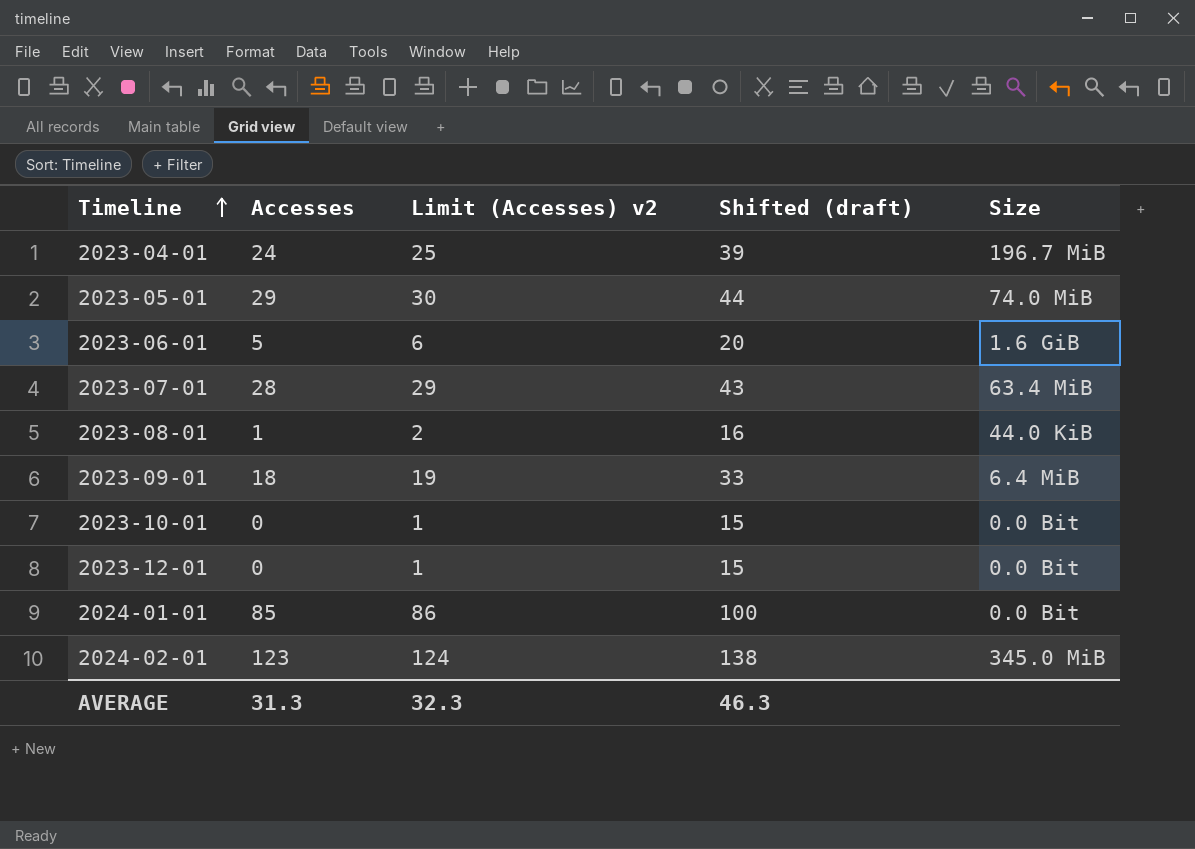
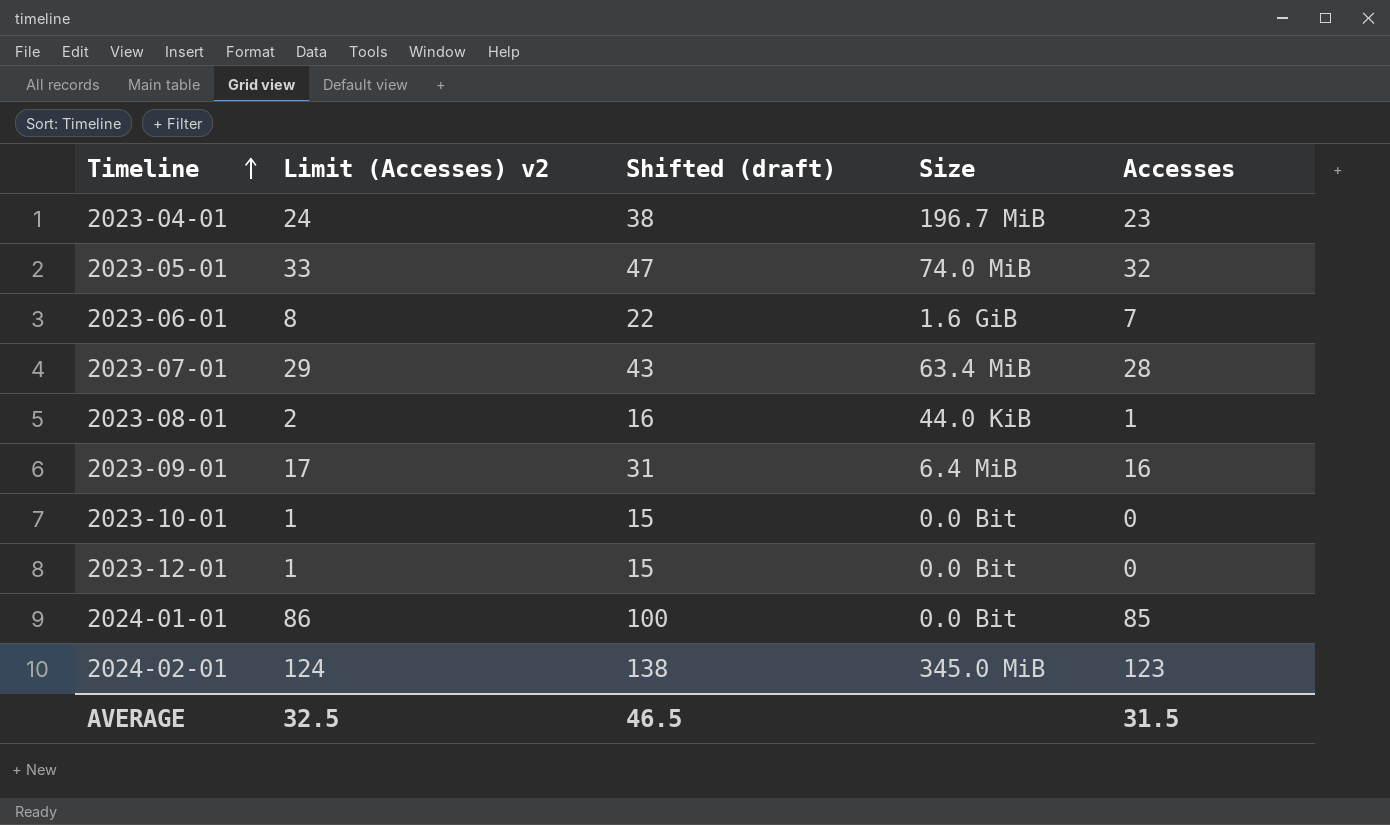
column Accesses | position: 2 -> 5
2023-04-01 | Limit (Accesses) v2: 25 -> 24
2023-04-01 | Shifted (draft): 39 -> 38
2023-04-01 | Accesses: 24 -> 23
2023-05-01 | Limit (Accesses) v2: 30 -> 33
2023-05-01 | Shifted (draft): 44 -> 47
2023-05-01 | Accesses: 29 -> 32
2023-06-01 | Limit (Accesses) v2: 6 -> 8
2023-06-01 | Shifted (draft): 20 -> 22
2023-06-01 | Accesses: 5 -> 7
2023-09-01 | Limit (Accesses) v2: 19 -> 17
2023-09-01 | Shifted (draft): 33 -> 31
2023-09-01 | Accesses: 18 -> 16
AVERAGE | Limit (Accesses) v2: 32.3 -> 32.5
AVERAGE | Shifted (draft): 46.3 -> 46.5
AVERAGE | Accesses: 31.3 -> 31.5

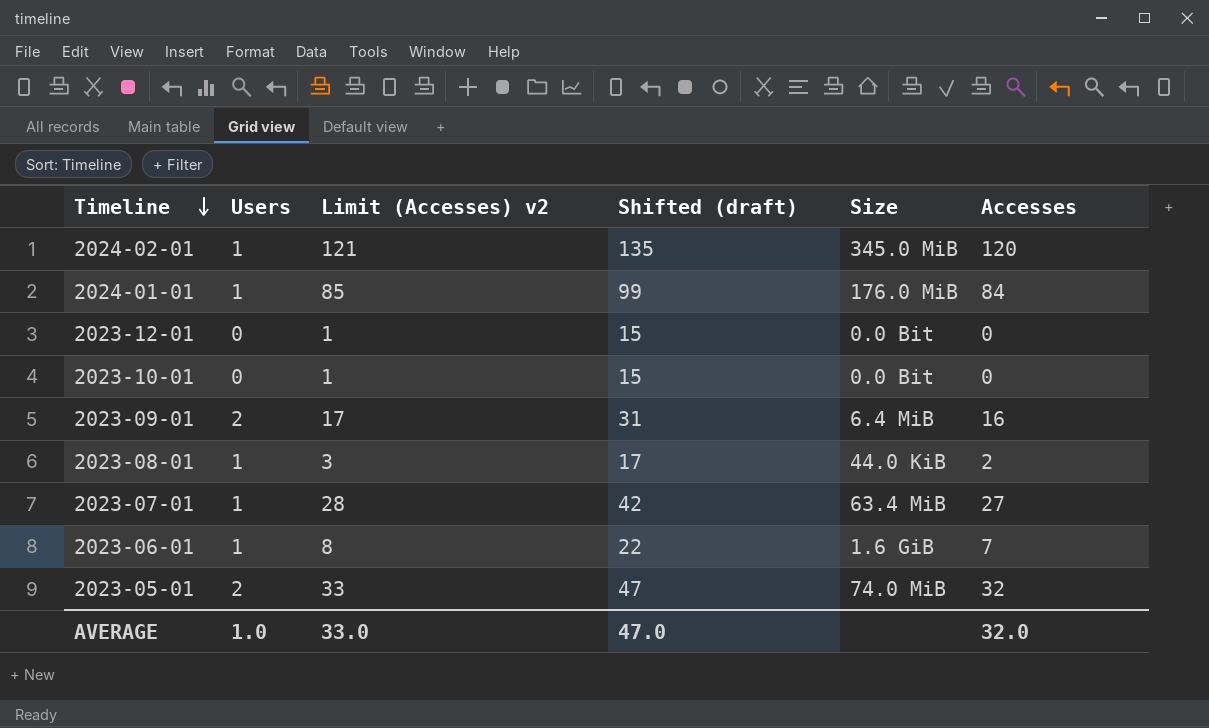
row order: Timeline ascending -> Timeline descending
column Users | position: none -> 2
row 2023-04-01: 24 | 38 | 196.7 MiB | 23 -> none
2024-02-01 | Limit (Accesses) v2: 124 -> 121
2024-02-01 | Shifted (draft): 138 -> 135
2024-02-01 | Accesses: 123 -> 120
2024-01-01 | Limit (Accesses) v2: 86 -> 85
2024-01-01 | Shifted (draft): 100 -> 99
2024-01-01 | Size: 0.0 Bit -> 176.0 MiB
2024-01-01 | Accesses: 85 -> 84
2023-08-01 | Limit (Accesses) v2: 2 -> 3
2023-08-01 | Shifted (draft): 16 -> 17
2023-08-01 | Accesses: 1 -> 2
2023-07-01 | Limit (Accesses) v2: 29 -> 28
2023-07-01 | Shifted (draft): 43 -> 42
2023-07-01 | Accesses: 28 -> 27
AVERAGE | Limit (Accesses) v2: 32.5 -> 33.0
AVERAGE | Shifted (draft): 46.5 -> 47.0
AVERAGE | Accesses: 31.5 -> 32.0

